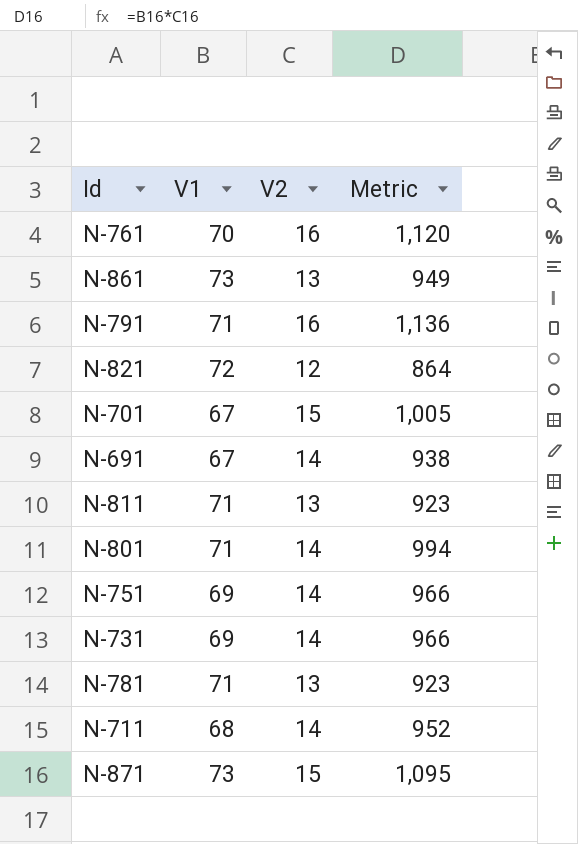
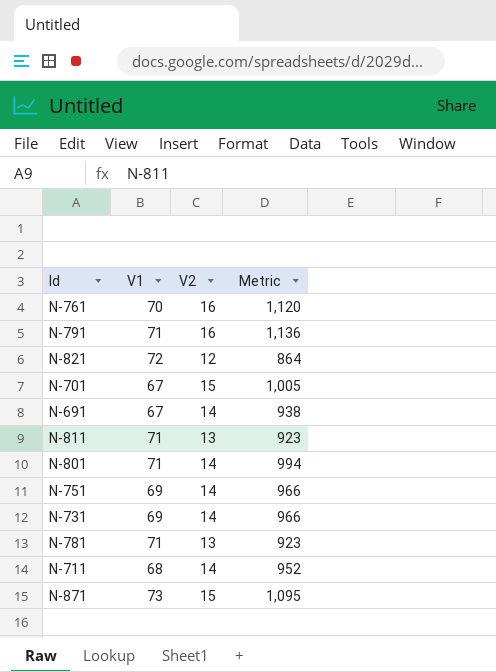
row N-861: 73 | 13 | 949 -> none

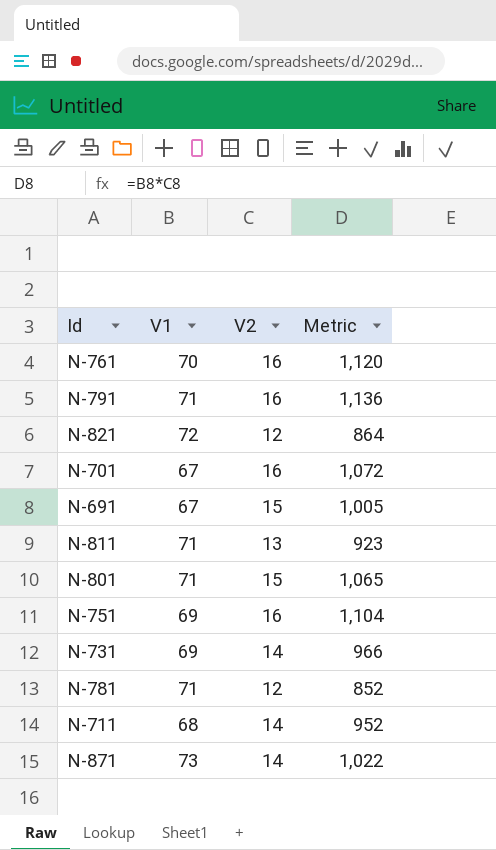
N-701 | V2: 15 -> 16
N-701 | Metric: 1,005 -> 1,072
N-691 | V2: 14 -> 15
N-691 | Metric: 938 -> 1,005
N-801 | V2: 14 -> 15
N-801 | Metric: 994 -> 1,065
N-751 | V2: 14 -> 16
N-751 | Metric: 966 -> 1,104
N-781 | V2: 13 -> 12
N-781 | Metric: 923 -> 852
N-871 | V2: 15 -> 14
N-871 | Metric: 1,095 -> 1,022

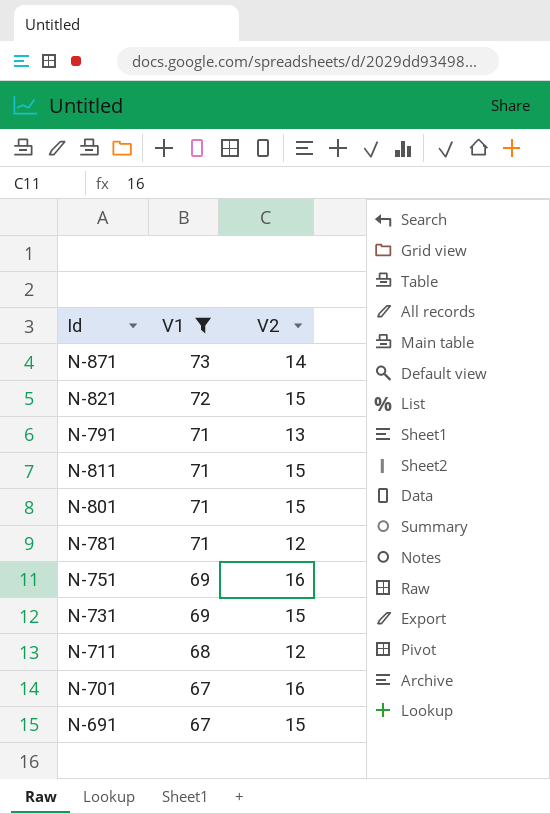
filter: none -> V1 != 70
row order: none -> V1 descending
column Metric | formula: [V1] * [V2] -> none
N-821 | V2: 12 -> 15
N-791 | V2: 16 -> 13
N-811 | V2: 13 -> 15
N-731 | V2: 14 -> 15
N-711 | V2: 14 -> 12

